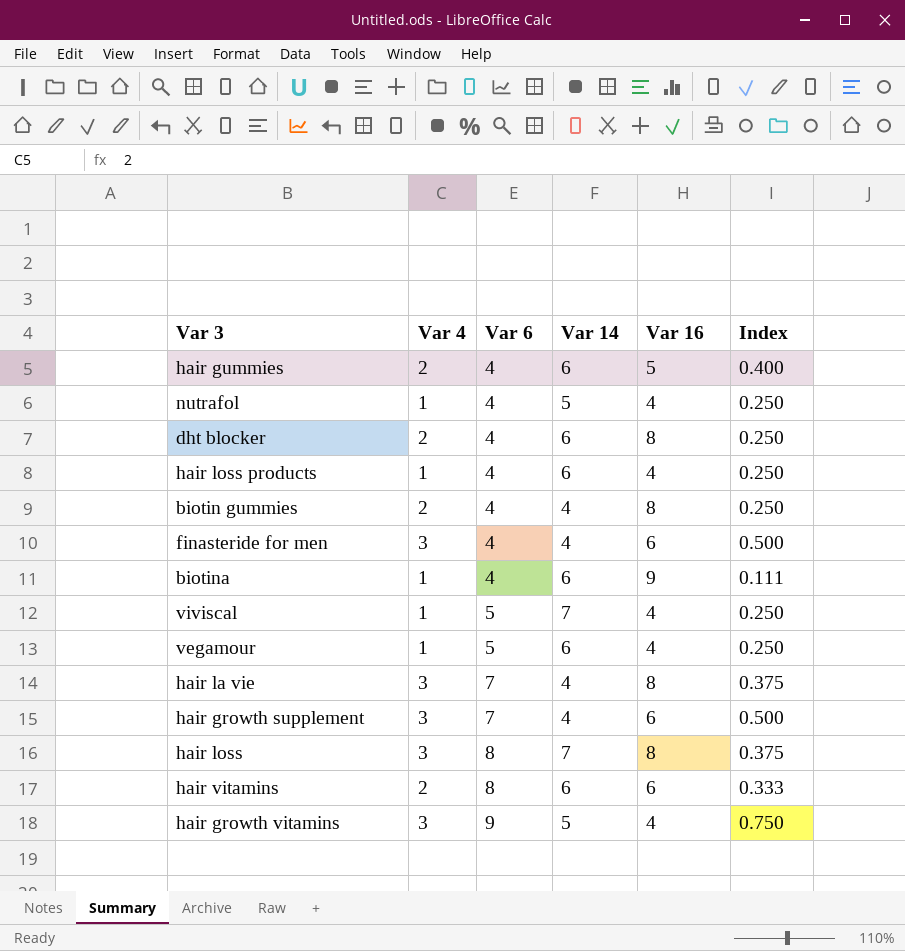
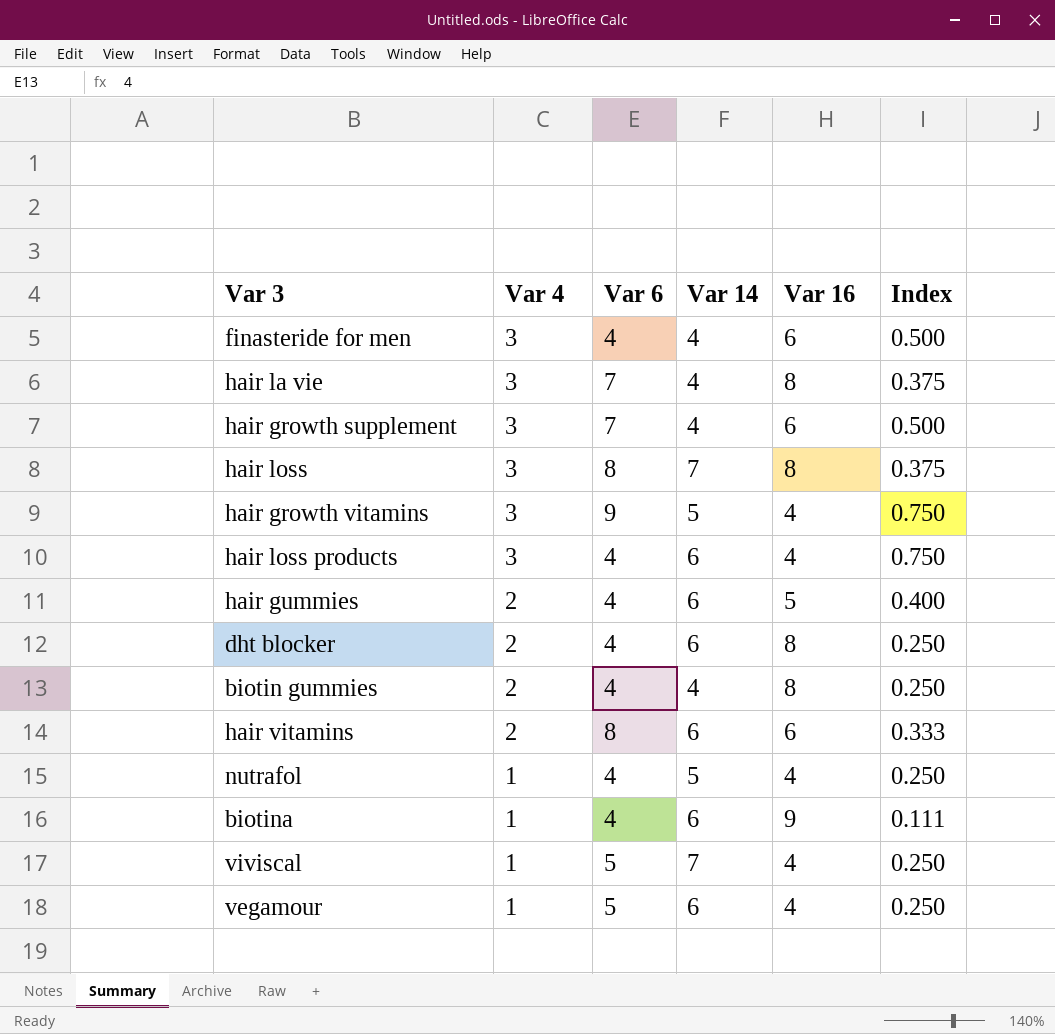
row order: Var 6 ascending -> Var 4 descending
hair loss products | Var 4: 1 -> 3
hair loss products | Index: 0.250 -> 0.750

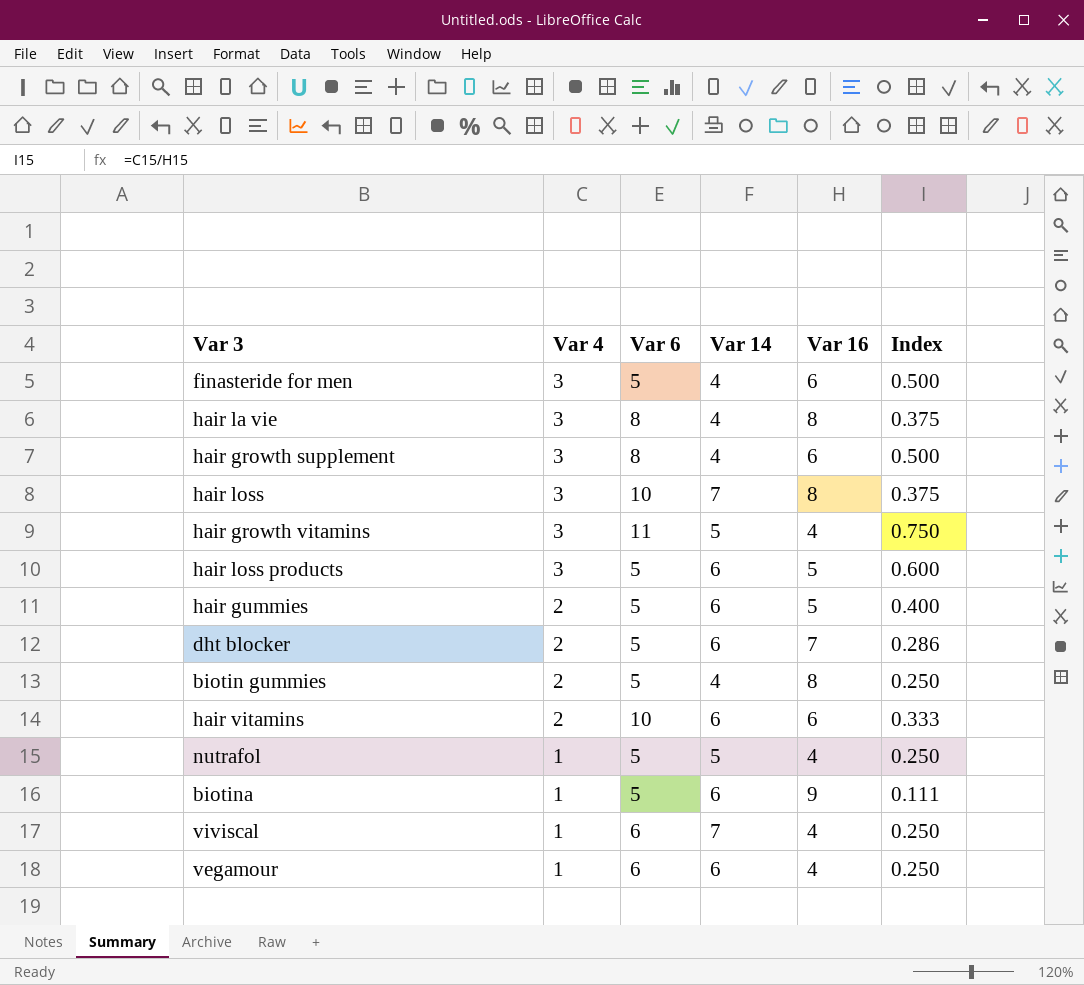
finasteride for men | Var 6: 4 -> 5
hair la vie | Var 6: 7 -> 8
hair growth supplement | Var 6: 7 -> 8
hair loss | Var 6: 8 -> 10
hair growth vitamins | Var 6: 9 -> 11
hair loss products | Var 6: 4 -> 5
hair loss products | Var 16: 4 -> 5
hair loss products | Index: 0.750 -> 0.600
hair gummies | Var 6: 4 -> 5
dht blocker | Var 6: 4 -> 5
dht blocker | Var 16: 8 -> 7
dht blocker | Index: 0.250 -> 0.286
biotin gummies | Var 6: 4 -> 5
hair vitamins | Var 6: 8 -> 10
nutrafol | Var 6: 4 -> 5
biotina | Var 6: 4 -> 5
viviscal | Var 6: 5 -> 6
vegamour | Var 6: 5 -> 6

